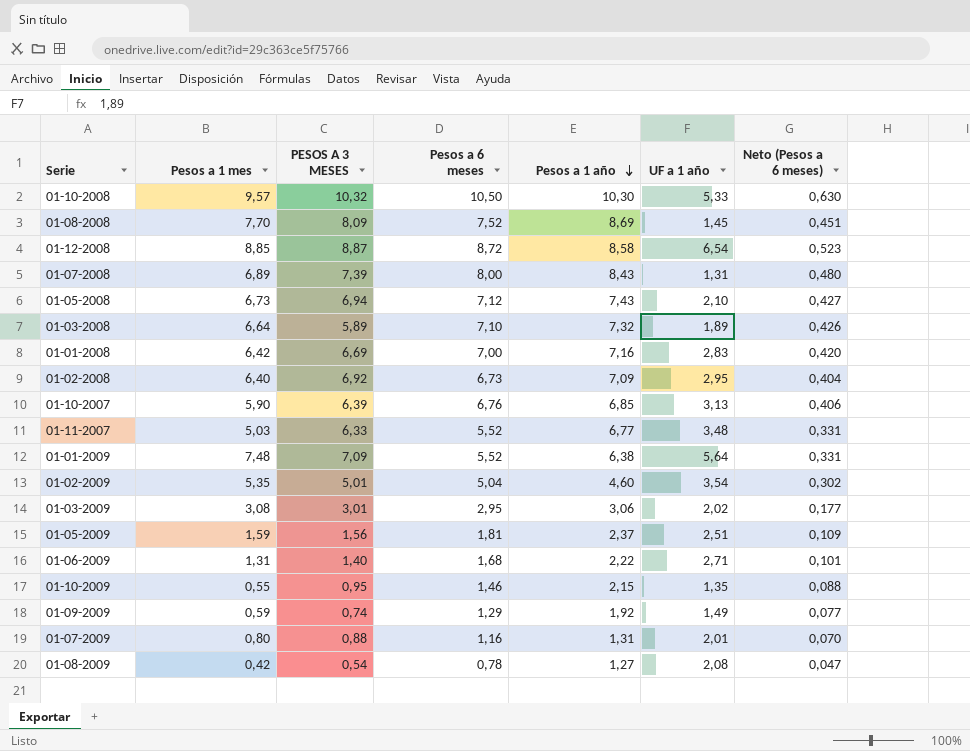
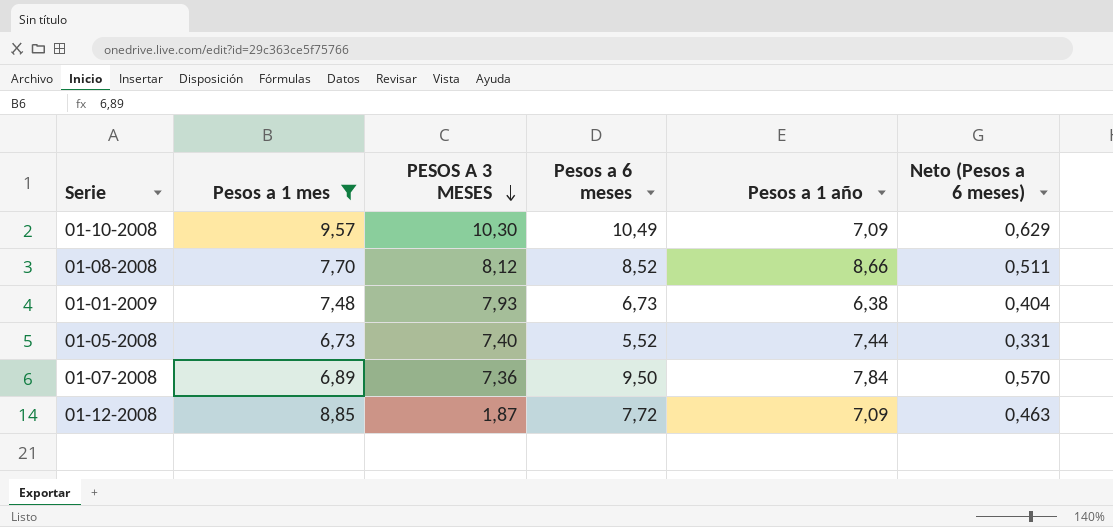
filter: none -> Pesos a 1 mes >= 6,73
row order: Pesos a 1 año descending -> PESOS A 3 MESES descending
column UF a 1 año | position: 6 -> none
01-10-2008 | PESOS A 3 MESES: 10,32 -> 10,30
01-10-2008 | Pesos a 6 meses: 10,50 -> 10,49
01-10-2008 | Pesos a 1 año: 10,30 -> 7,09
01-10-2008 | Neto (Pesos a 6 meses): 0,630 -> 0,629
01-08-2008 | PESOS A 3 MESES: 8,09 -> 8,12
01-08-2008 | Pesos a 6 meses: 7,52 -> 8,52
01-08-2008 | Pesos a 1 año: 8,69 -> 8,66
01-08-2008 | Neto (Pesos a 6 meses): 0,451 -> 0,511
01-01-2009 | PESOS A 3 MESES: 7,09 -> 7,93
01-01-2009 | Pesos a 6 meses: 5,52 -> 6,73
01-01-2009 | Neto (Pesos a 6 meses): 0,331 -> 0,404
01-05-2008 | PESOS A 3 MESES: 6,94 -> 7,40
01-05-2008 | Pesos a 6 meses: 7,12 -> 5,52
01-05-2008 | Pesos a 1 año: 7,43 -> 7,44
01-05-2008 | Neto (Pesos a 6 meses): 0,427 -> 0,331
01-07-2008 | PESOS A 3 MESES: 7,39 -> 7,36
01-07-2008 | Pesos a 6 meses: 8,00 -> 9,50
01-07-2008 | Pesos a 1 año: 8,43 -> 7,84
01-07-2008 | Neto (Pesos a 6 meses): 0,480 -> 0,570
01-12-2008 | PESOS A 3 MESES: 8,87 -> 1,87
01-12-2008 | Pesos a 6 meses: 8,72 -> 7,72
01-12-2008 | Pesos a 1 año: 8,58 -> 7,09
01-12-2008 | Neto (Pesos a 6 meses): 0,523 -> 0,463

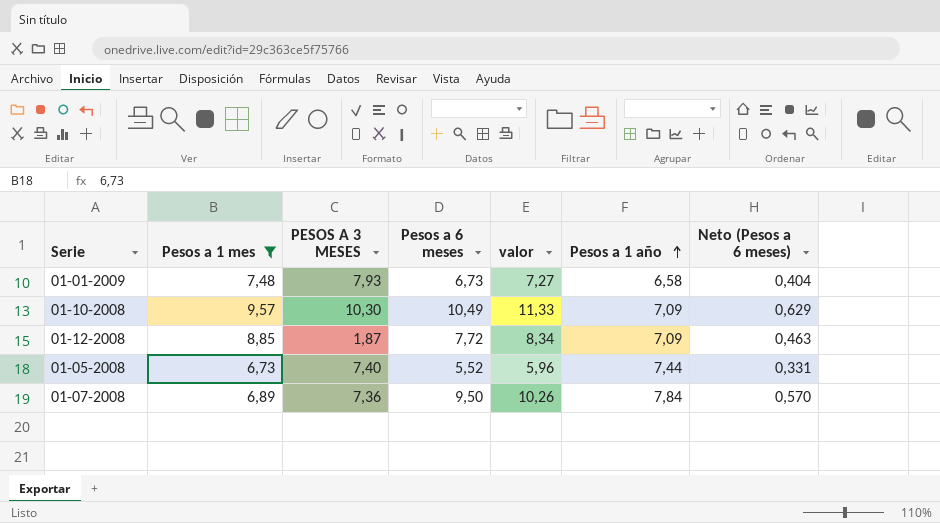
row order: PESOS A 3 MESES descending -> Pesos a 1 año ascending
column valor | formula: none -> [Pesos a 6 meses] * 1,08
row 01-08-2008: 7,70 | 8,12 | 8,52 | 8,66 | 0,511 -> none
01-01-2009 | Pesos a 1 año: 6,38 -> 6,58

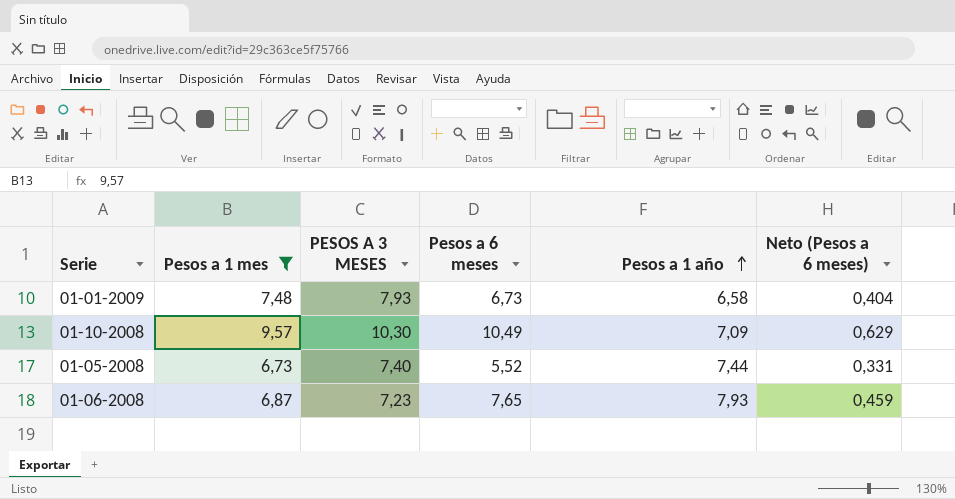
column valor | formula: [Pesos a 6 meses] * 1,08 -> none
row 01-12-2008: 8,85 | 1,87 | 7,72 | 8,34 | 7,09 | 0,463 -> none
row 01-07-2008: 6,89 | 7,36 | 9,50 | 10,26 | 7,84 | 0,570 -> none
row 01-06-2008: none -> 6,87 | 7,23 | 7,65 | 7,93 | 0,459

